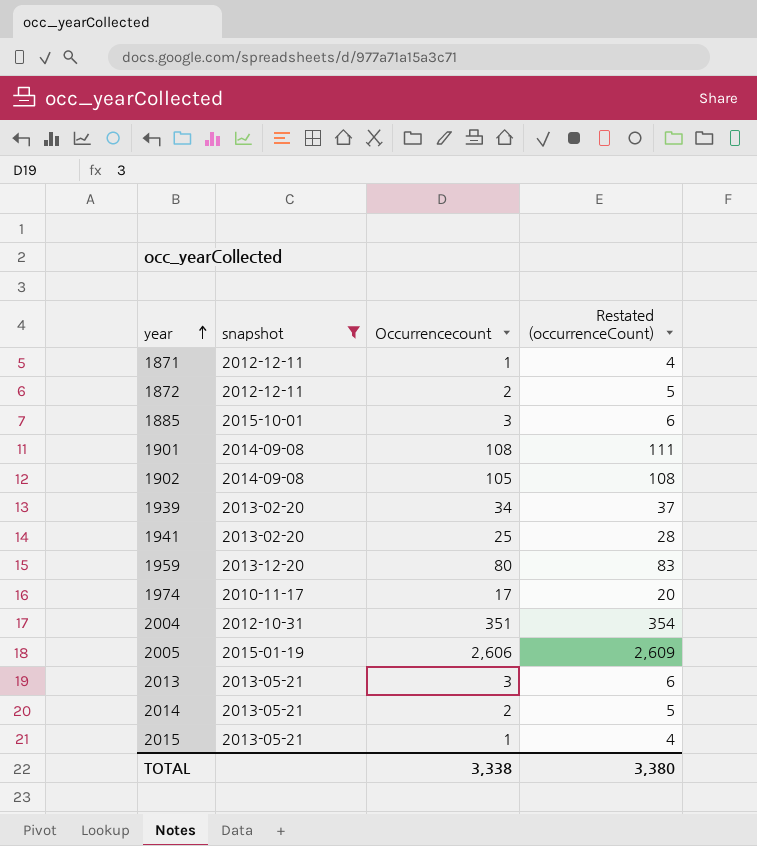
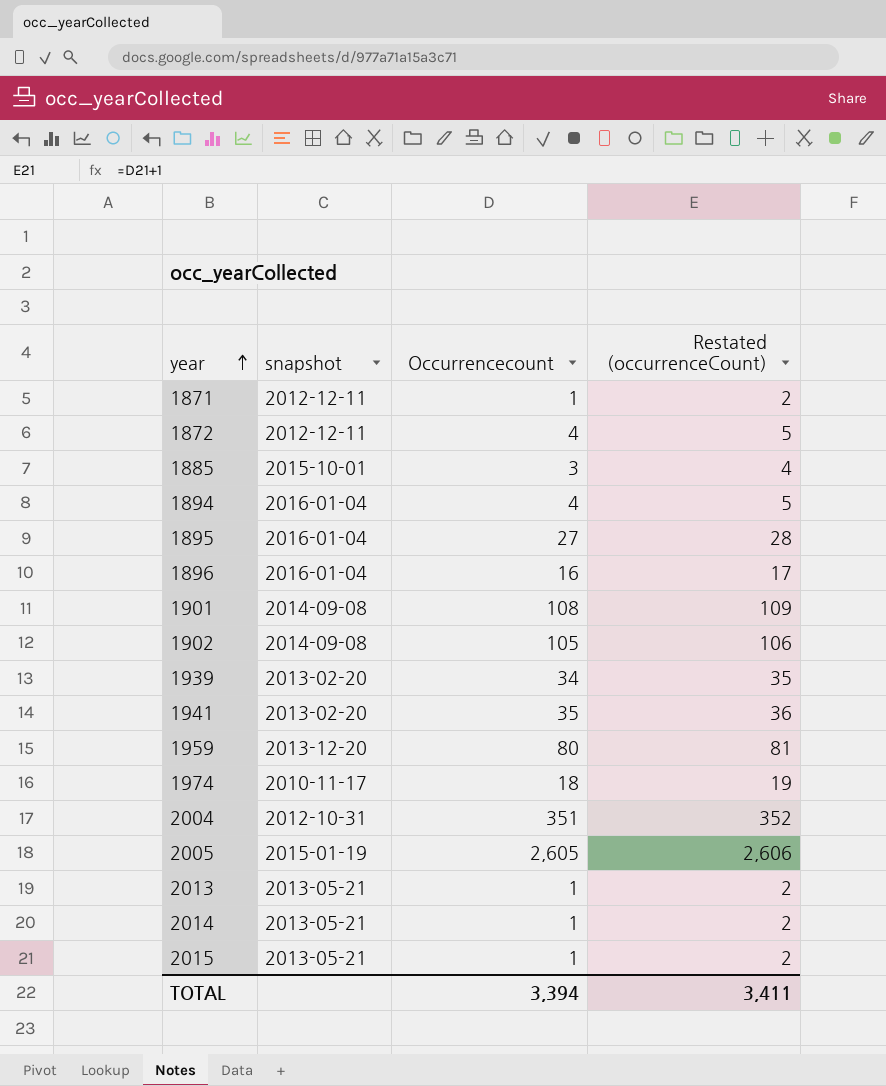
filter: snapshot != 2016-01-04 -> none
column Restated (occurrenceCount) | formula: [Occurrencecount] + 3 -> [Occurrencecount] + 1
1872 | Occurrencecount: 2 -> 4
1941 | Occurrencecount: 25 -> 35
1974 | Occurrencecount: 17 -> 18
2005 | Occurrencecount: 2,606 -> 2,605
2013 | Occurrencecount: 3 -> 1
2014 | Occurrencecount: 2 -> 1
TOTAL | Occurrencecount: 3,338 -> 3,394
TOTAL | Restated (occurrenceCount): 3,380 -> 3,411

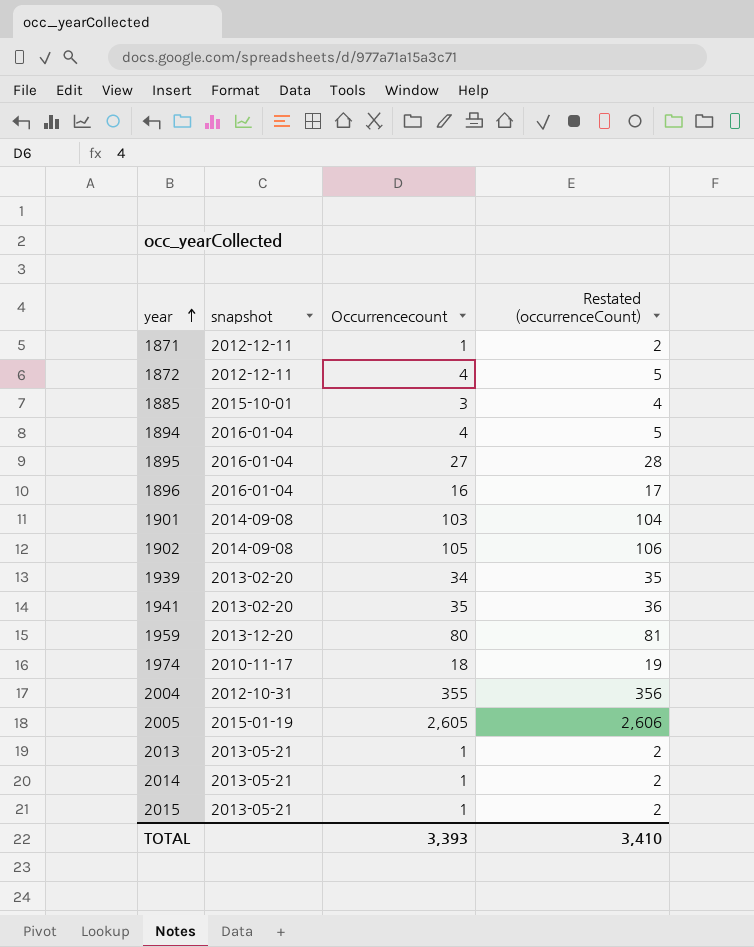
1901 | Occurrencecount: 108 -> 103
1901 | Restated (occurrenceCount): 109 -> 104
2004 | Occurrencecount: 351 -> 355
2004 | Restated (occurrenceCount): 352 -> 356
TOTAL | Occurrencecount: 3,394 -> 3,393
TOTAL | Restated (occurrenceCount): 3,411 -> 3,410

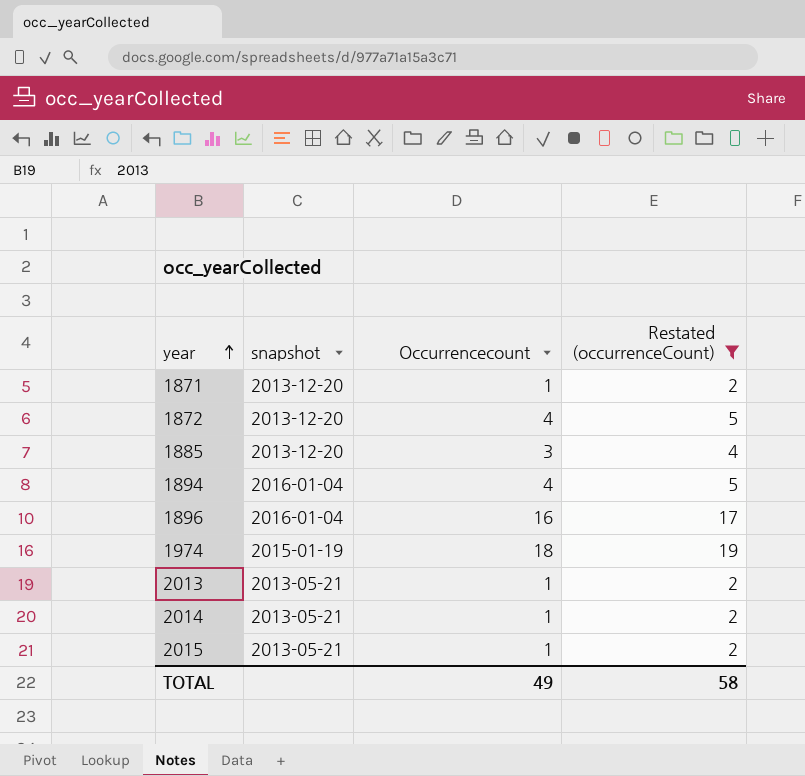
filter: none -> Restated (occurrenceCount) <= 19
1871 | snapshot: 2012-12-11 -> 2013-12-20
1872 | snapshot: 2012-12-11 -> 2013-12-20
1885 | snapshot: 2015-10-01 -> 2013-12-20
1974 | snapshot: 2010-11-17 -> 2015-01-19
TOTAL | Occurrencecount: 3,393 -> 49
TOTAL | Restated (occurrenceCount): 3,410 -> 58

